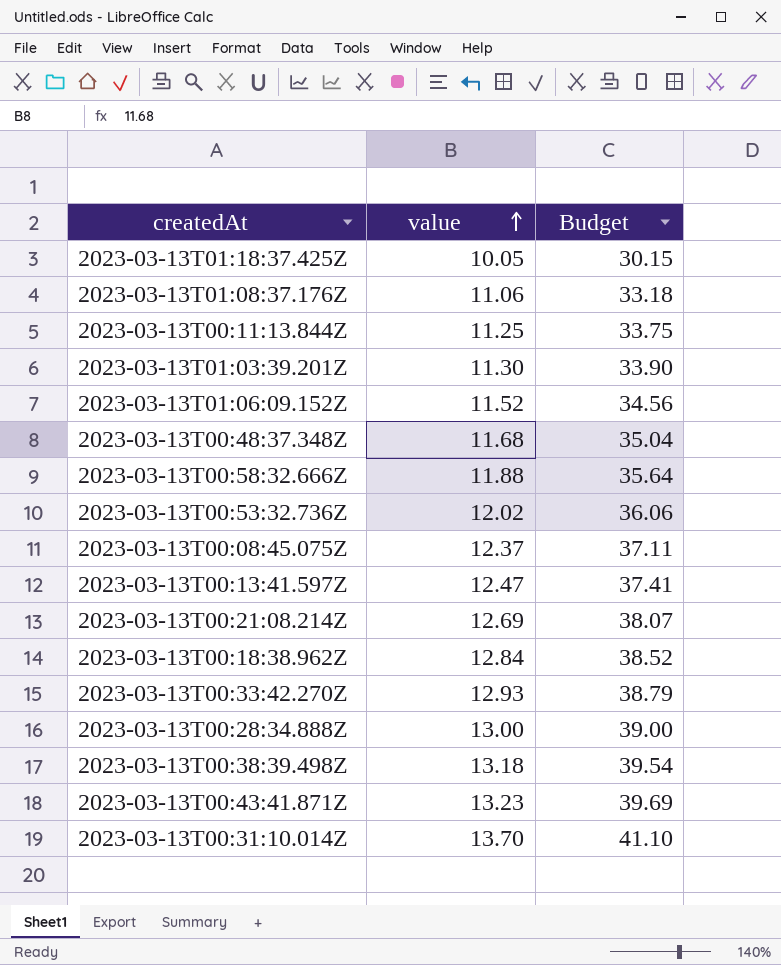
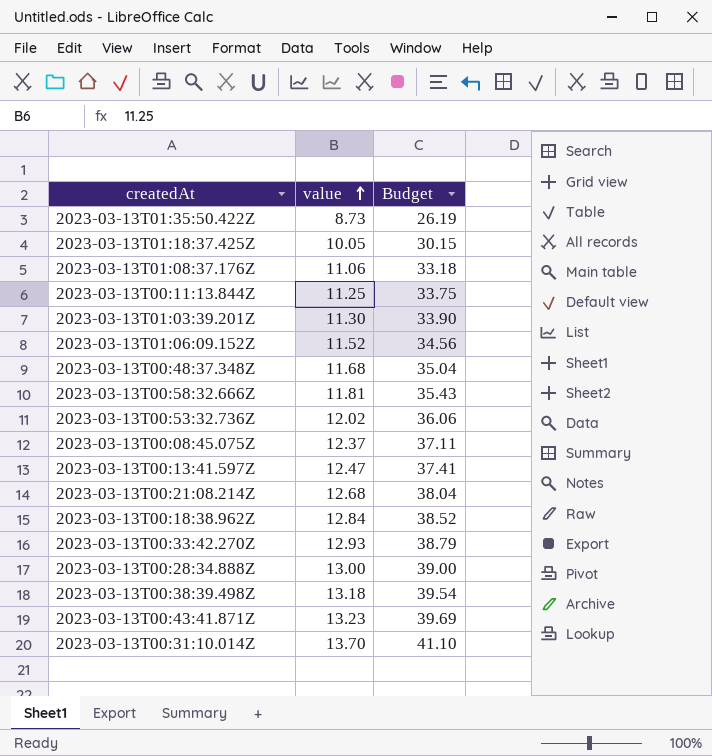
row 2023-03-13T01:35:50.422Z: none -> 8.73 | 26.19
2023-03-13T00:58:32.666Z | value: 11.88 -> 11.81
2023-03-13T00:58:32.666Z | Budget: 35.64 -> 35.43
2023-03-13T00:21:08.214Z | value: 12.69 -> 12.68
2023-03-13T00:21:08.214Z | Budget: 38.07 -> 38.04

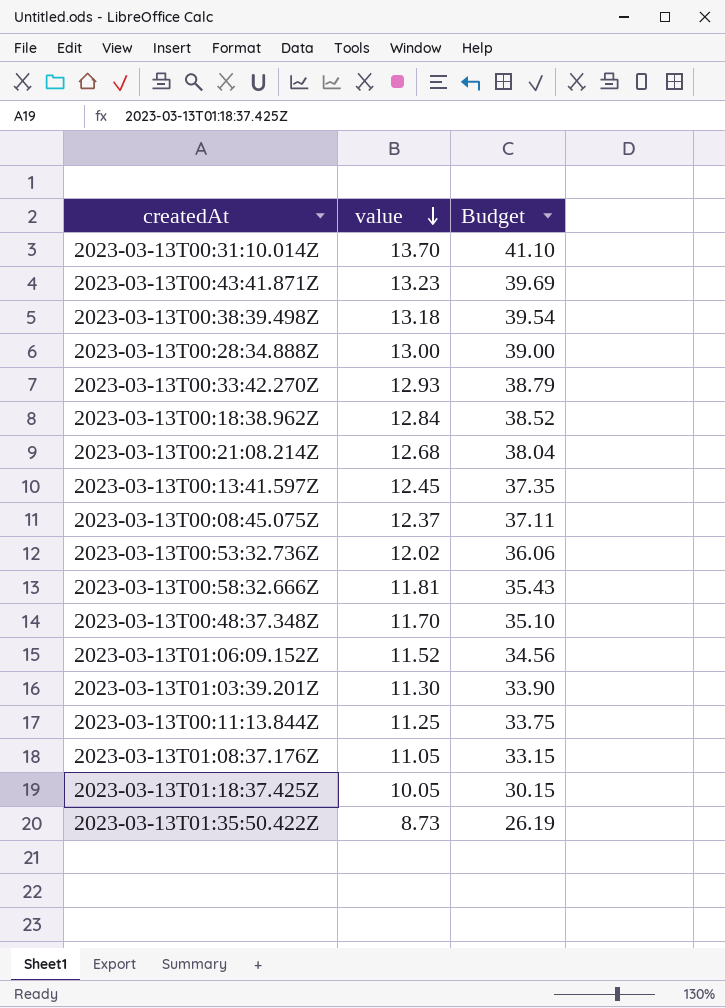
row order: value ascending -> value descending
2023-03-13T00:13:41.597Z | value: 12.47 -> 12.45
2023-03-13T00:13:41.597Z | Budget: 37.41 -> 37.35
2023-03-13T00:48:37.348Z | value: 11.68 -> 11.70
2023-03-13T00:48:37.348Z | Budget: 35.04 -> 35.10
2023-03-13T01:08:37.176Z | value: 11.06 -> 11.05
2023-03-13T01:08:37.176Z | Budget: 33.18 -> 33.15

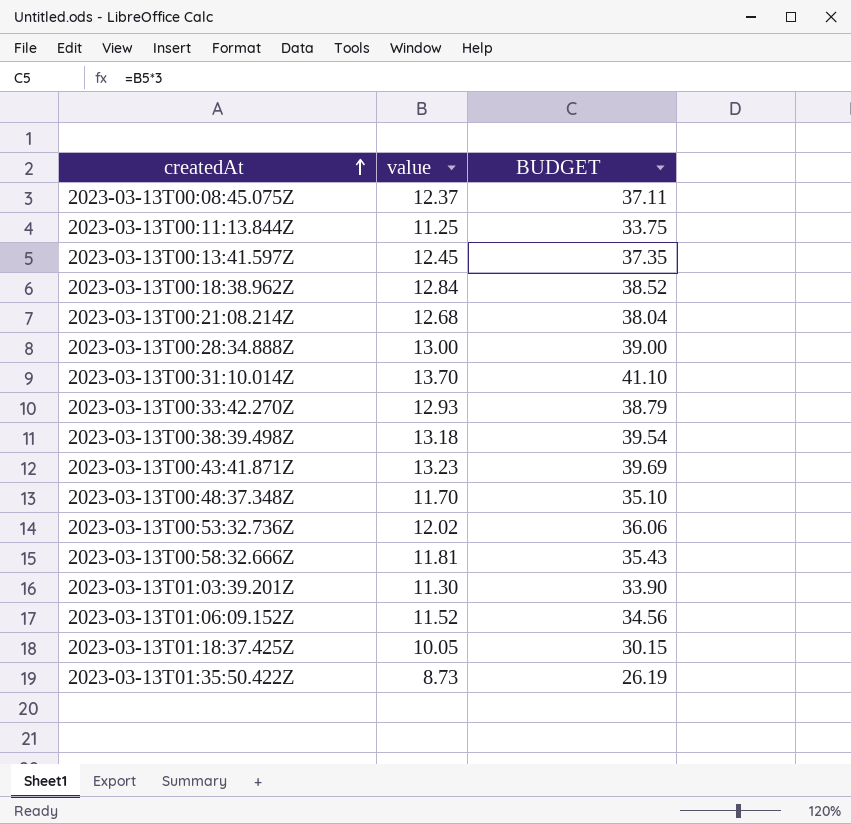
row order: value descending -> createdAt ascending
column name: Budget -> BUDGET
row 2023-03-13T01:08:37.176Z: 11.05 | 33.15 -> none

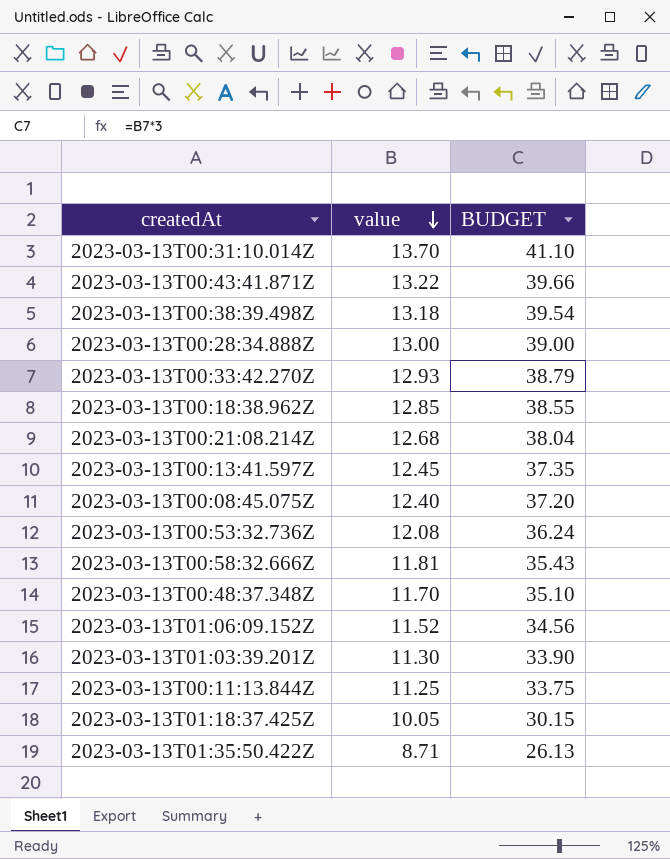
row order: createdAt ascending -> value descending
2023-03-13T00:43:41.871Z | value: 13.23 -> 13.22
2023-03-13T00:43:41.871Z | BUDGET: 39.69 -> 39.66
2023-03-13T00:18:38.962Z | value: 12.84 -> 12.85
2023-03-13T00:18:38.962Z | BUDGET: 38.52 -> 38.55
2023-03-13T00:08:45.075Z | value: 12.37 -> 12.40
2023-03-13T00:08:45.075Z | BUDGET: 37.11 -> 37.20
2023-03-13T00:53:32.736Z | value: 12.02 -> 12.08
2023-03-13T00:53:32.736Z | BUDGET: 36.06 -> 36.24
2023-03-13T01:35:50.422Z | value: 8.73 -> 8.71
2023-03-13T01:35:50.422Z | BUDGET: 26.19 -> 26.13

